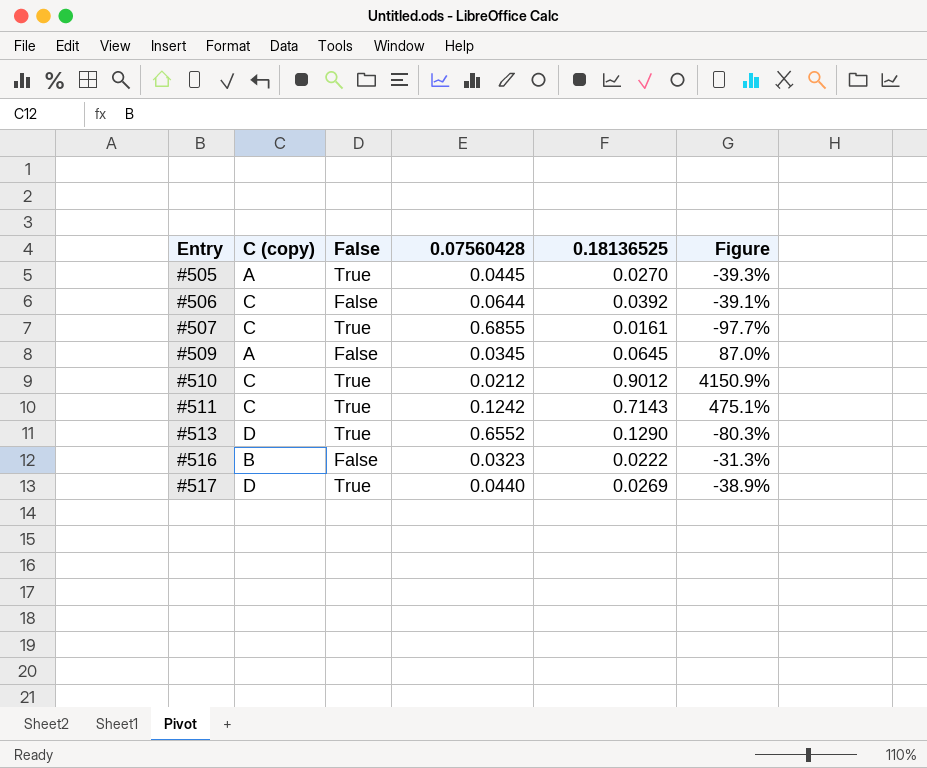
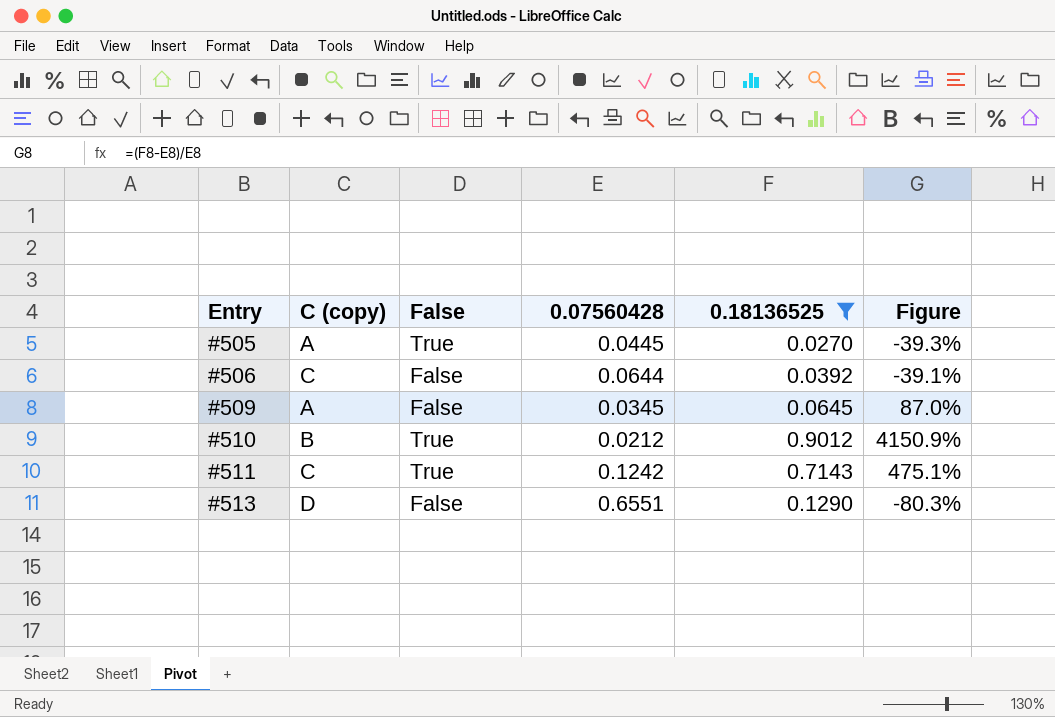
filter: none -> 0.18136525 >= 0.0270
#510 | C (copy): C -> B
#513 | False: True -> False
#513 | 0.07560428: 0.6552 -> 0.6551

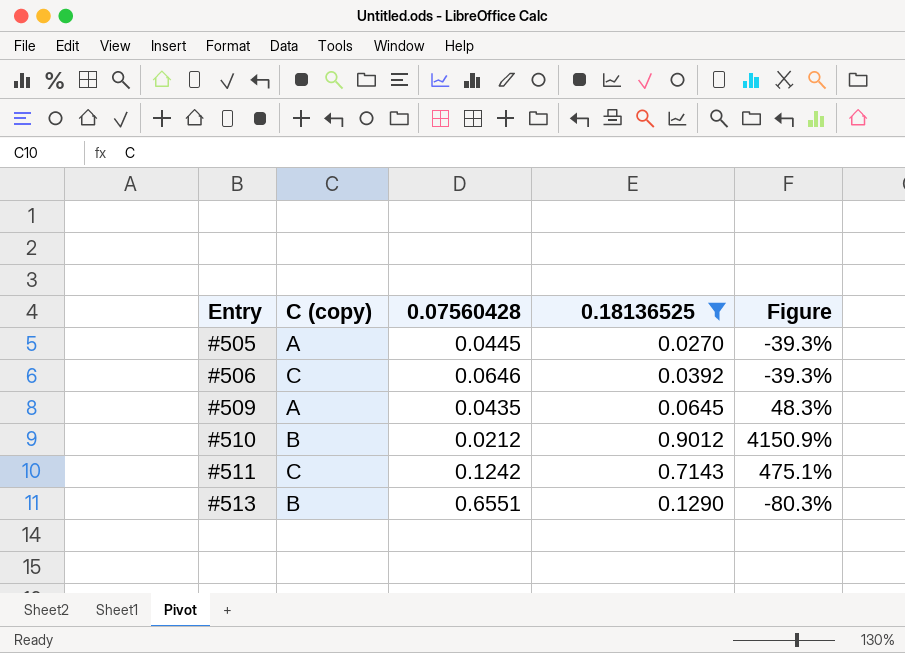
column False | position: 3 -> none
#506 | 0.07560428: 0.0644 -> 0.0646
#506 | Figure: -39.1% -> -39.3%
#509 | 0.07560428: 0.0345 -> 0.0435
#509 | Figure: 87.0% -> 48.3%
#513 | C (copy): D -> B

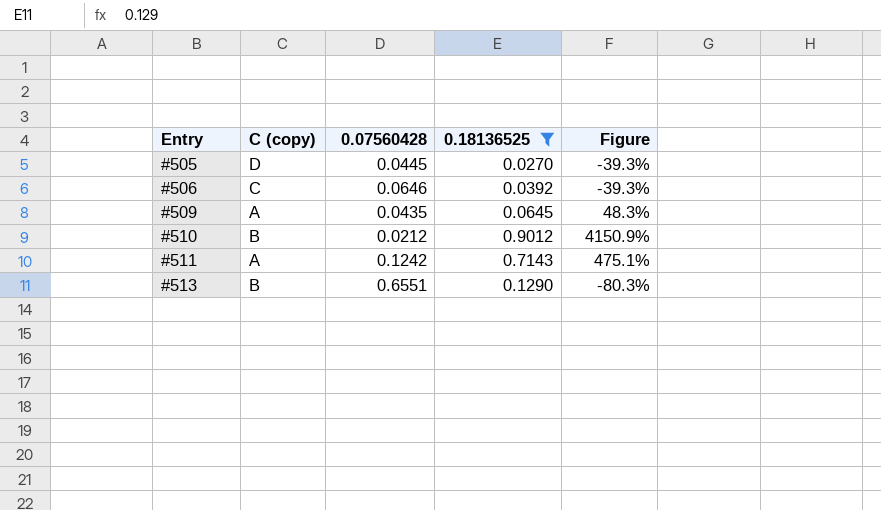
#505 | C (copy): A -> D
#511 | C (copy): C -> A

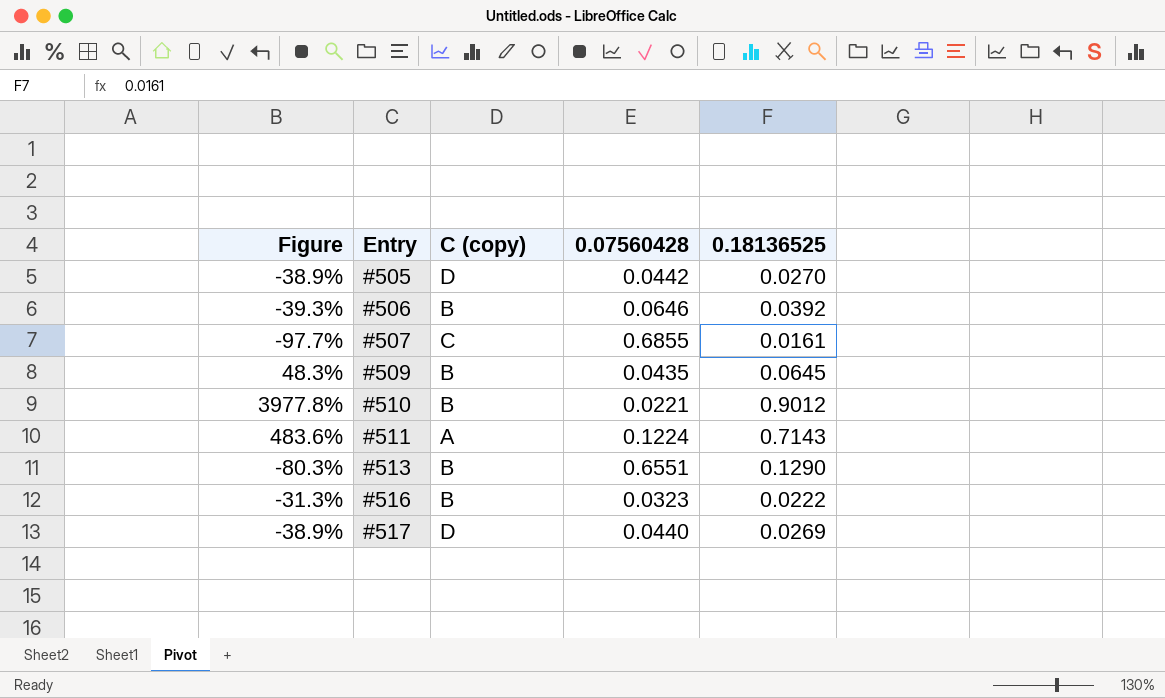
filter: 0.18136525 >= 0.0270 -> none
column Figure | position: 5 -> 1
#505 | Figure: -39.3% -> -38.9%
#505 | 0.07560428: 0.0445 -> 0.0442
#506 | C (copy): C -> B
#509 | C (copy): A -> B
#510 | Figure: 4150.9% -> 3977.8%
#510 | 0.07560428: 0.0212 -> 0.0221
#511 | Figure: 475.1% -> 483.6%
#511 | 0.07560428: 0.1242 -> 0.1224

